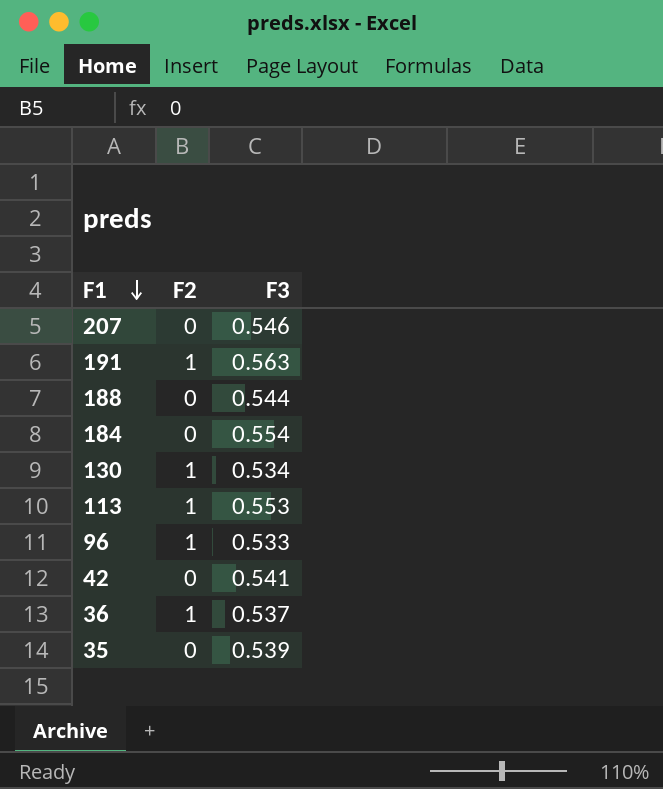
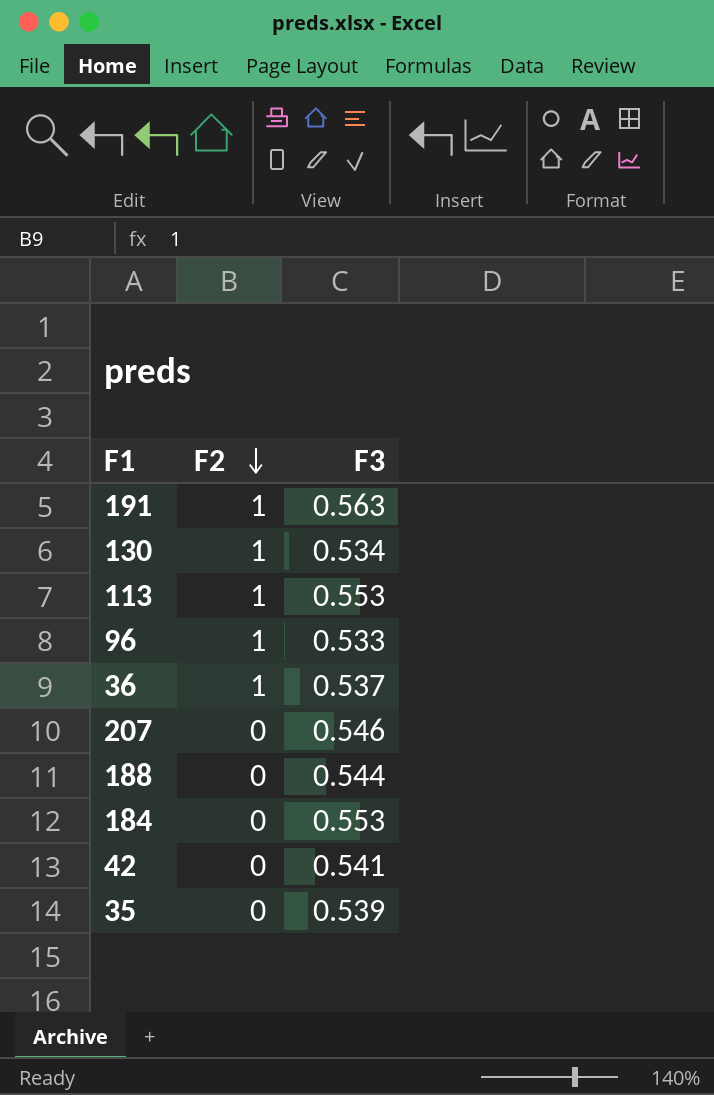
row order: F1 descending -> F2 descending
184 | F3: 0.554 -> 0.553

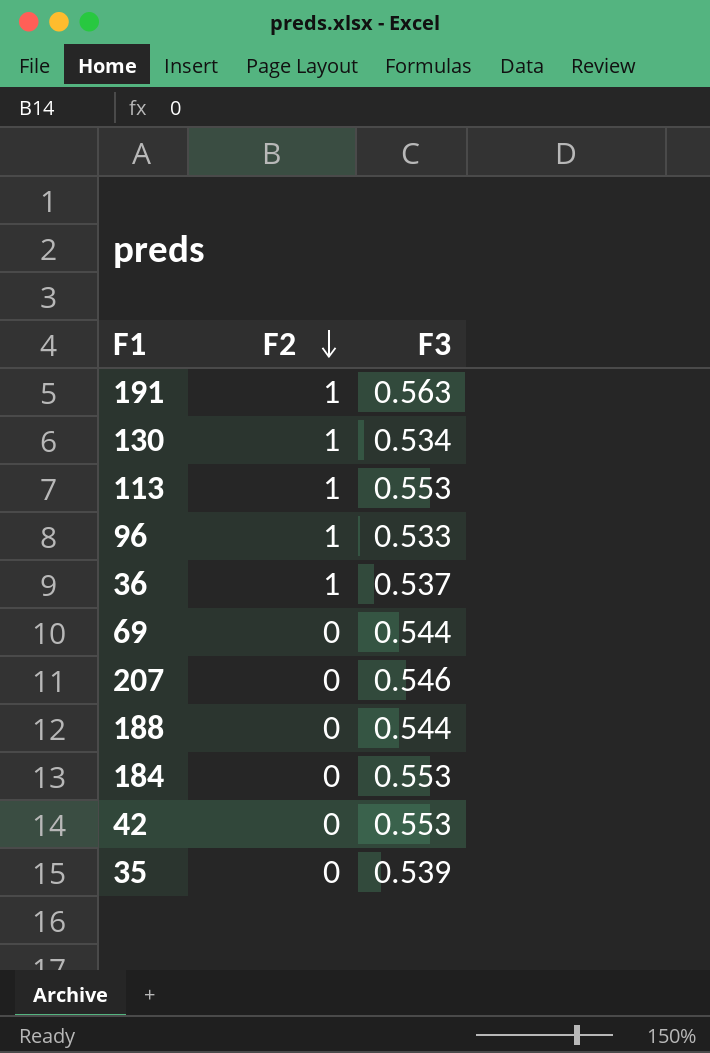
row 69: none -> 0 | 0.544
42 | F3: 0.541 -> 0.553

